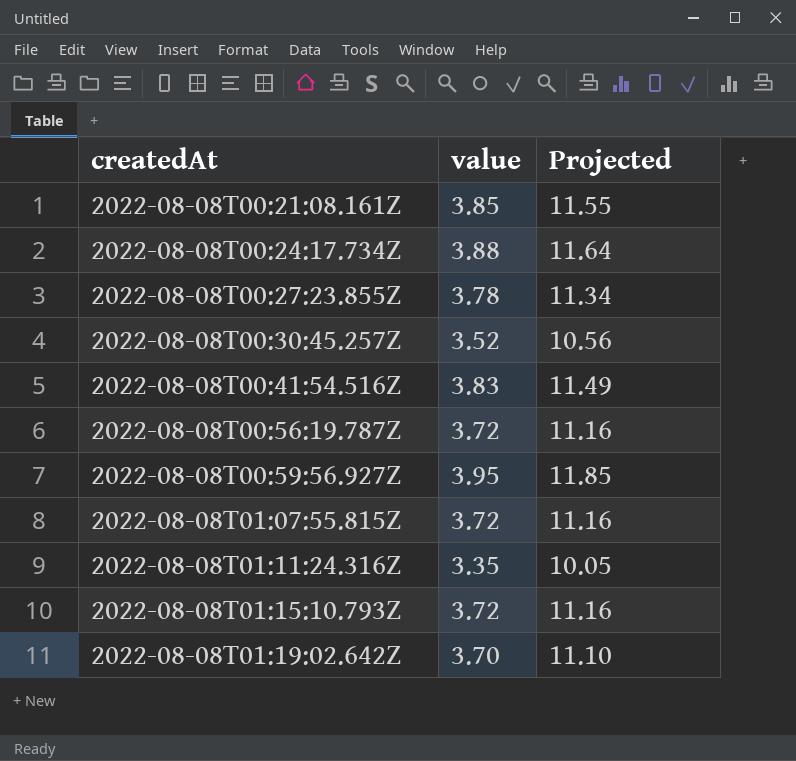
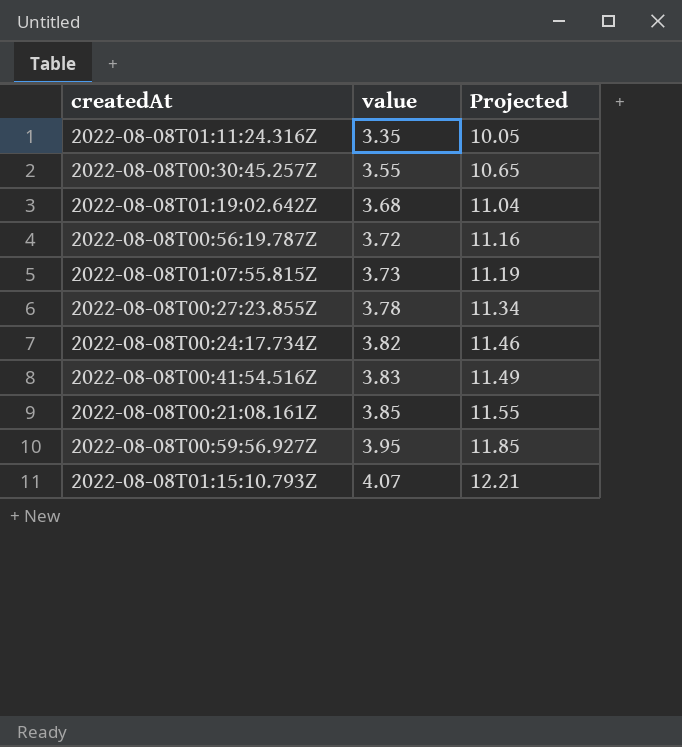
row order: createdAt ascending -> value ascending
2022-08-08T00:30:45.257Z | value: 3.52 -> 3.55
2022-08-08T00:30:45.257Z | Projected: 10.56 -> 10.65
2022-08-08T01:19:02.642Z | value: 3.70 -> 3.68
2022-08-08T01:19:02.642Z | Projected: 11.10 -> 11.04
2022-08-08T01:07:55.815Z | value: 3.72 -> 3.73
2022-08-08T01:07:55.815Z | Projected: 11.16 -> 11.19
2022-08-08T00:24:17.734Z | value: 3.88 -> 3.82
2022-08-08T00:24:17.734Z | Projected: 11.64 -> 11.46
2022-08-08T01:15:10.793Z | value: 3.72 -> 4.07
2022-08-08T01:15:10.793Z | Projected: 11.16 -> 12.21

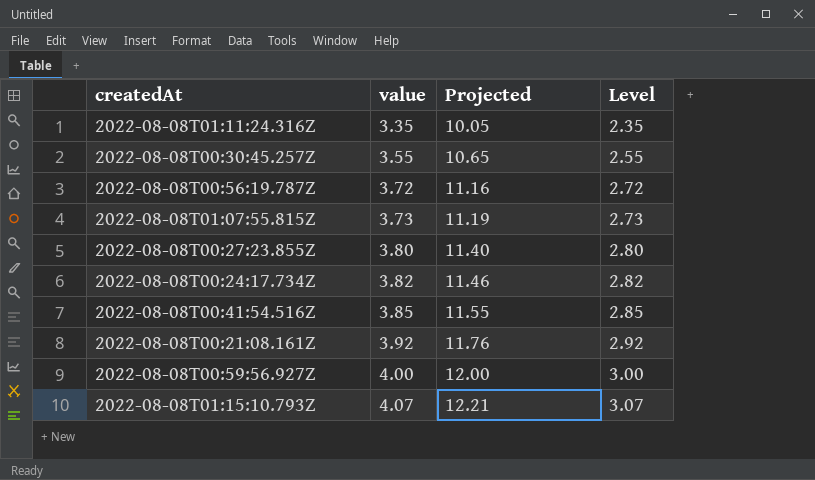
column Level | formula: none -> [value] - 1
row 2022-08-08T01:19:02.642Z: 3.68 | 11.04 -> none
2022-08-08T00:27:23.855Z | value: 3.78 -> 3.80
2022-08-08T00:27:23.855Z | Projected: 11.34 -> 11.40
2022-08-08T00:41:54.516Z | value: 3.83 -> 3.85
2022-08-08T00:41:54.516Z | Projected: 11.49 -> 11.55
2022-08-08T00:21:08.161Z | value: 3.85 -> 3.92
2022-08-08T00:21:08.161Z | Projected: 11.55 -> 11.76
2022-08-08T00:59:56.927Z | value: 3.95 -> 4.00
2022-08-08T00:59:56.927Z | Projected: 11.85 -> 12.00

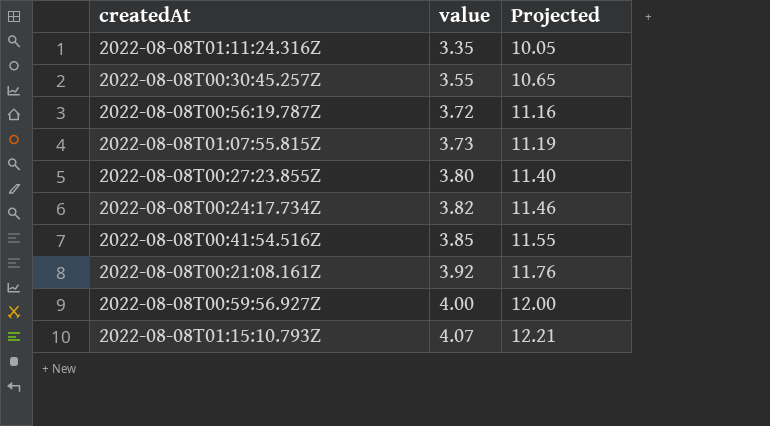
column Level | formula: [value] - 1 -> none

